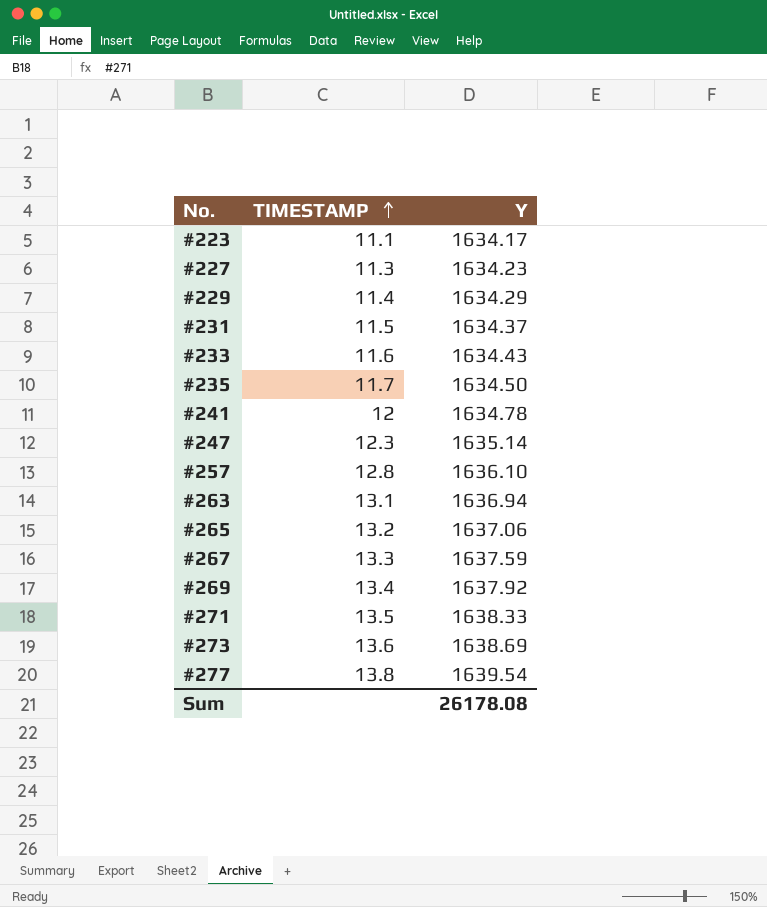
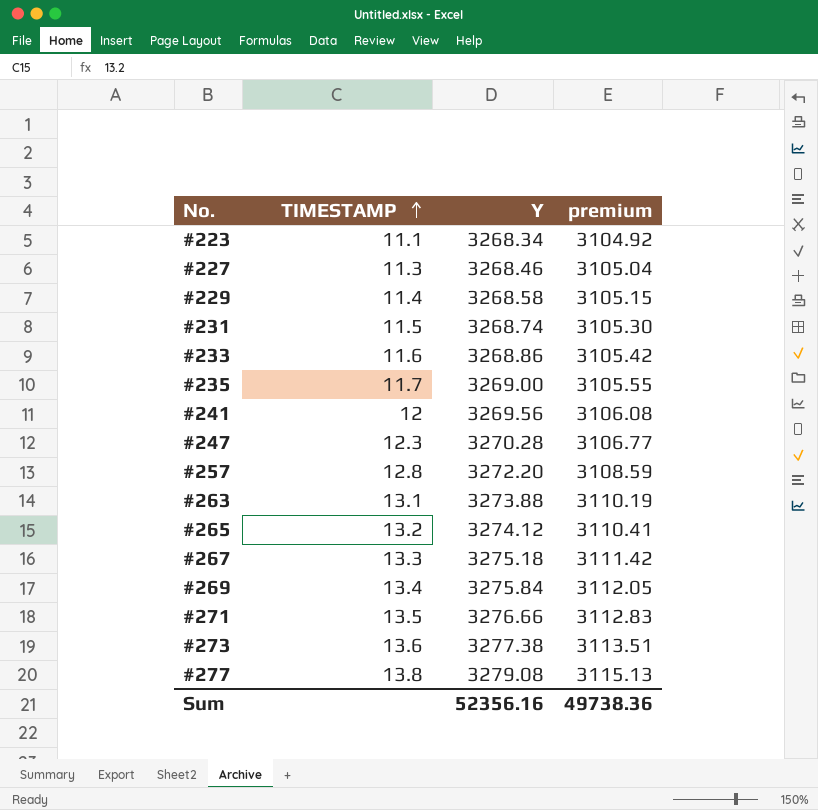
column premium | formula: none -> [Y] * 0.95
#223 | Y: 1634.17 -> 3268.34
#227 | Y: 1634.23 -> 3268.46
#229 | Y: 1634.29 -> 3268.58
#231 | Y: 1634.37 -> 3268.74
#233 | Y: 1634.43 -> 3268.86
#235 | Y: 1634.50 -> 3269.00
#241 | Y: 1634.78 -> 3269.56
#247 | Y: 1635.14 -> 3270.28
#257 | Y: 1636.10 -> 3272.20
#263 | Y: 1636.94 -> 3273.88
#265 | Y: 1637.06 -> 3274.12
#267 | Y: 1637.59 -> 3275.18
#269 | Y: 1637.92 -> 3275.84
#271 | Y: 1638.33 -> 3276.66
#273 | Y: 1638.69 -> 3277.38
#277 | Y: 1639.54 -> 3279.08
Sum | Y: 26178.08 -> 52356.16

